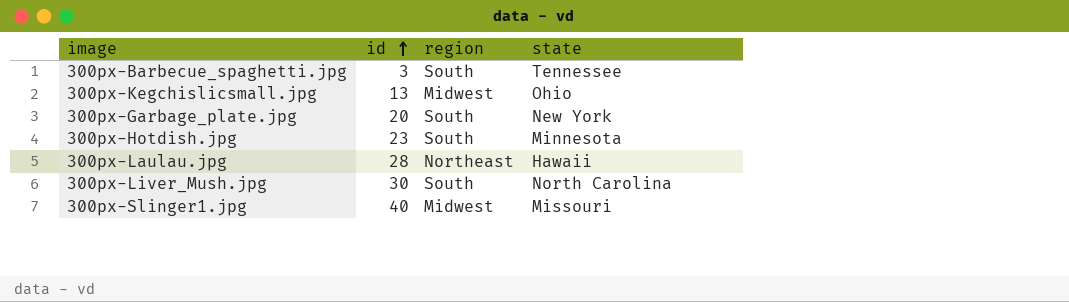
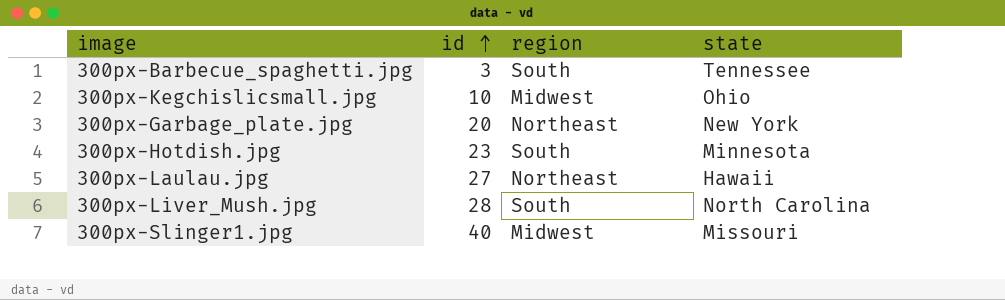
300px-Kegchislicsmall.jpg | id: 13 -> 10
300px-Garbage_plate.jpg | region: South -> Northeast
300px-Laulau.jpg | id: 28 -> 27
300px-Liver_Mush.jpg | id: 30 -> 28

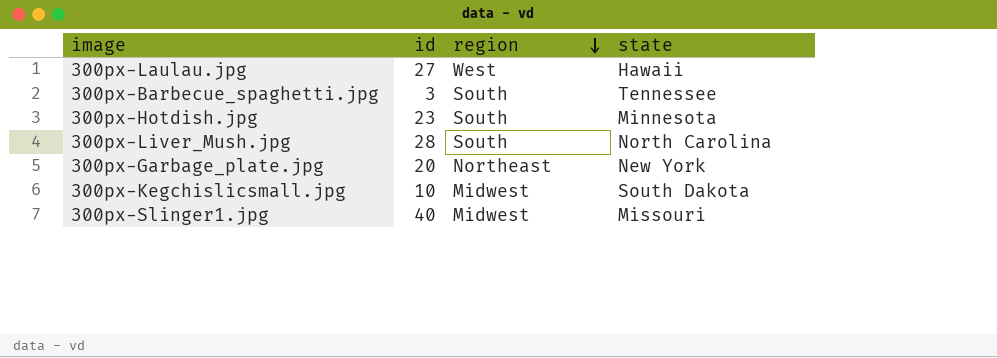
row order: id ascending -> region descending
300px-Laulau.jpg | region: Northeast -> West
300px-Kegchislicsmall.jpg | state: Ohio -> South Dakota

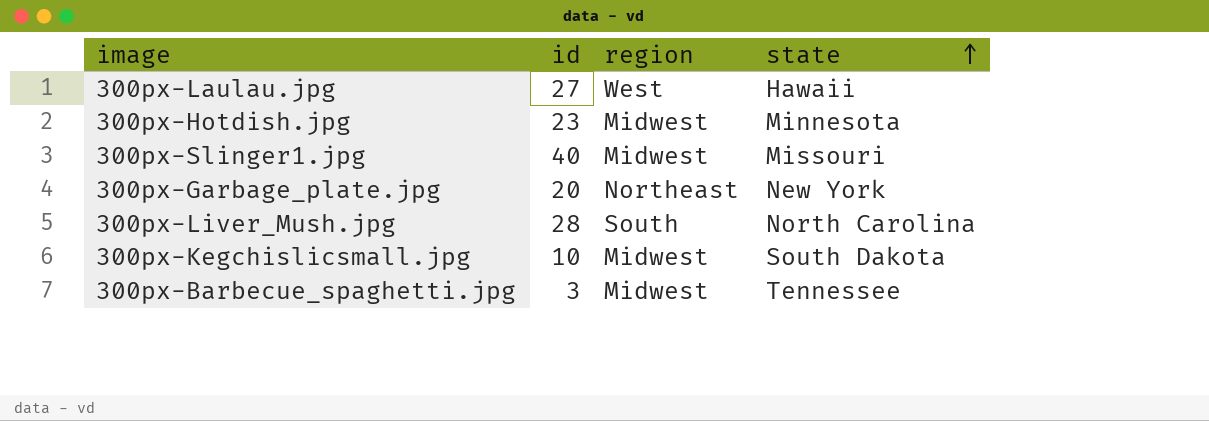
row order: region descending -> state ascending
300px-Hotdish.jpg | region: South -> Midwest
300px-Barbecue_spaghetti.jpg | region: South -> Midwest

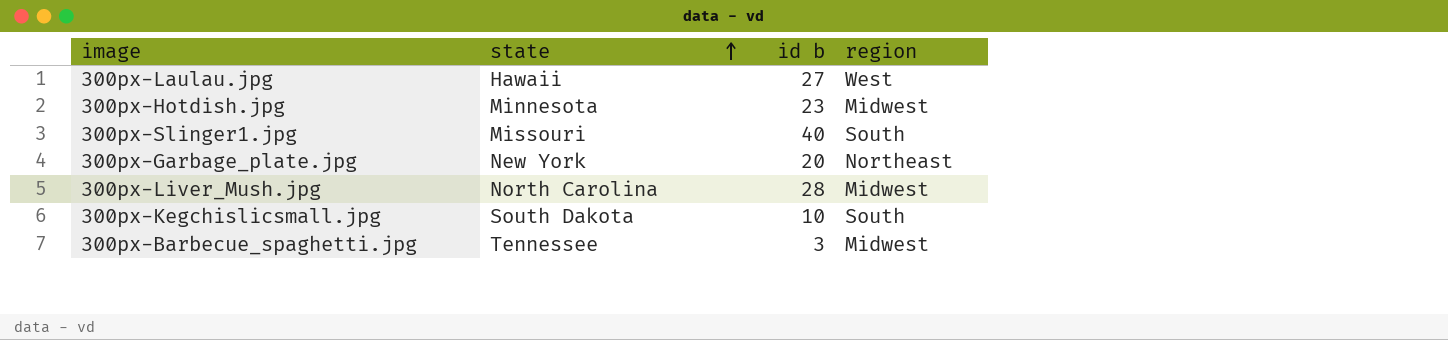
column state | position: 4 -> 2
column name: id -> id b
300px-Slinger1.jpg | region: Midwest -> South
300px-Liver_Mush.jpg | region: South -> Midwest
300px-Kegchislicsmall.jpg | region: Midwest -> South

